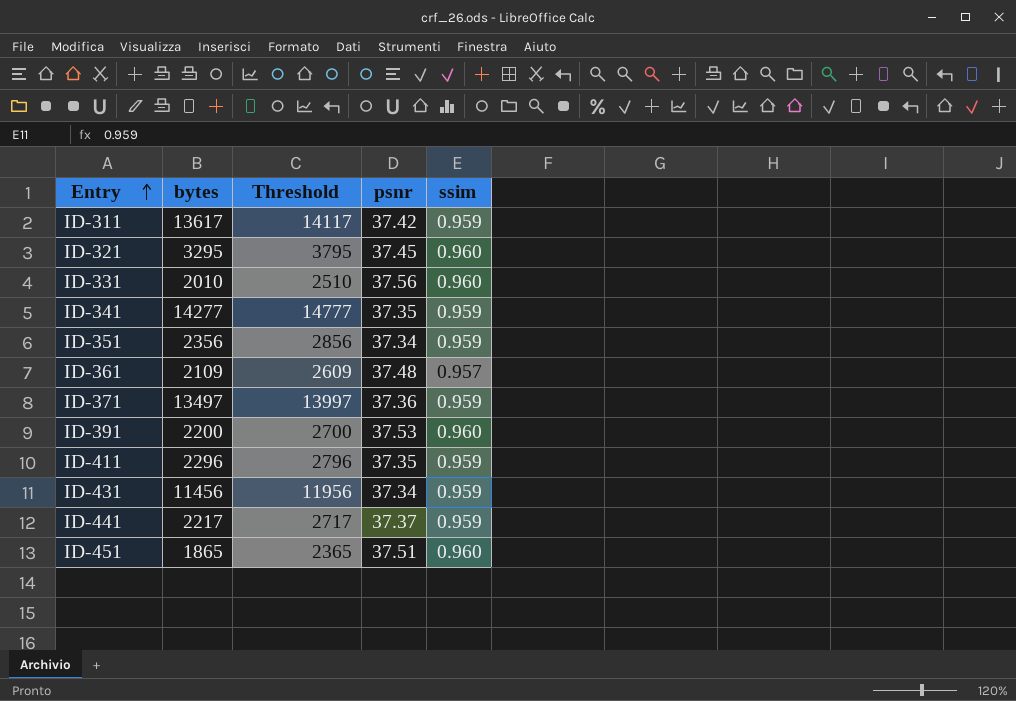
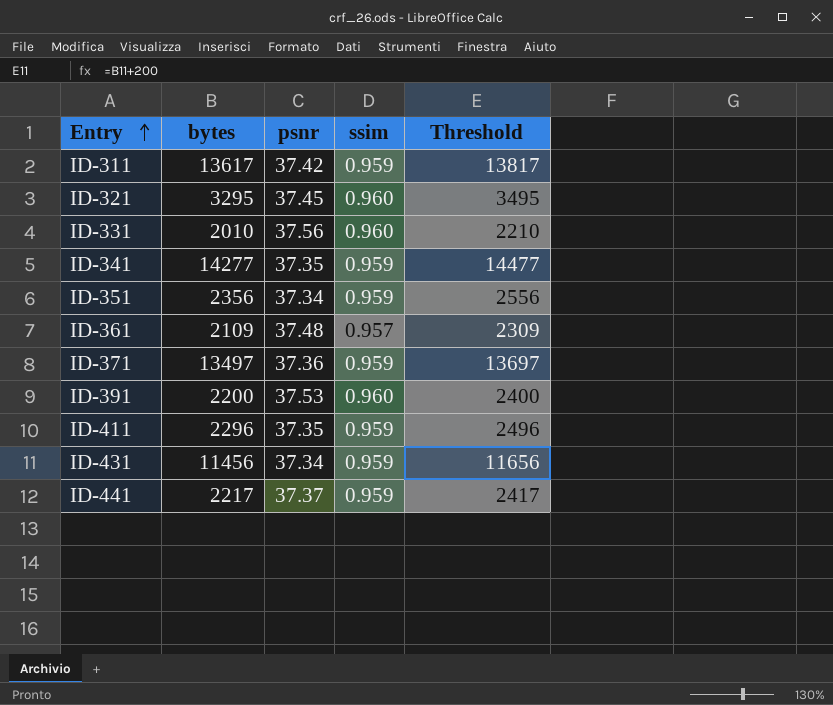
column Threshold | formula: [bytes] + 500 -> [bytes] + 200
column Threshold | position: 3 -> 5
row ID-451: 1865 | 2365 | 37.51 | 0.960 -> none

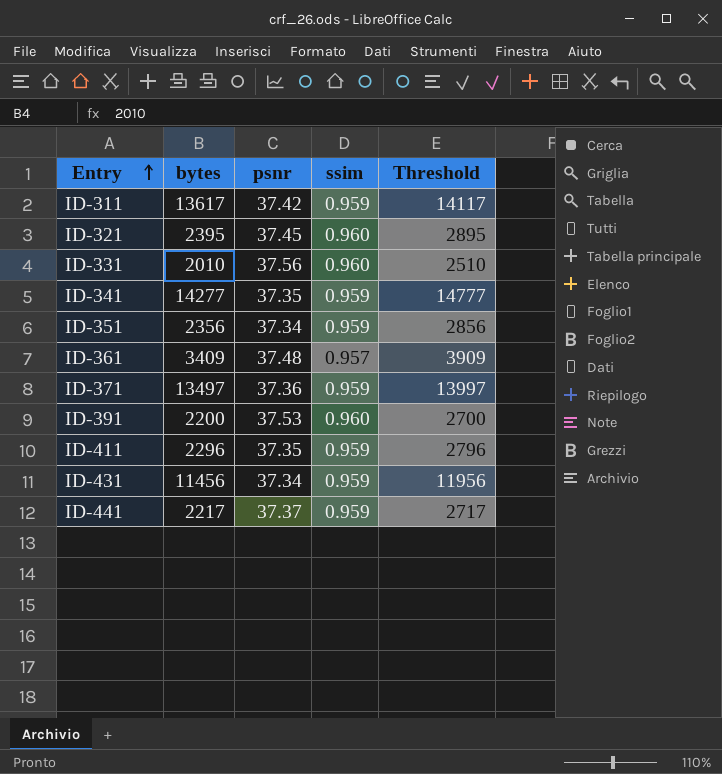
column Threshold | formula: [bytes] + 200 -> [bytes] + 500
ID-321 | bytes: 3295 -> 2395
ID-361 | bytes: 2109 -> 3409

